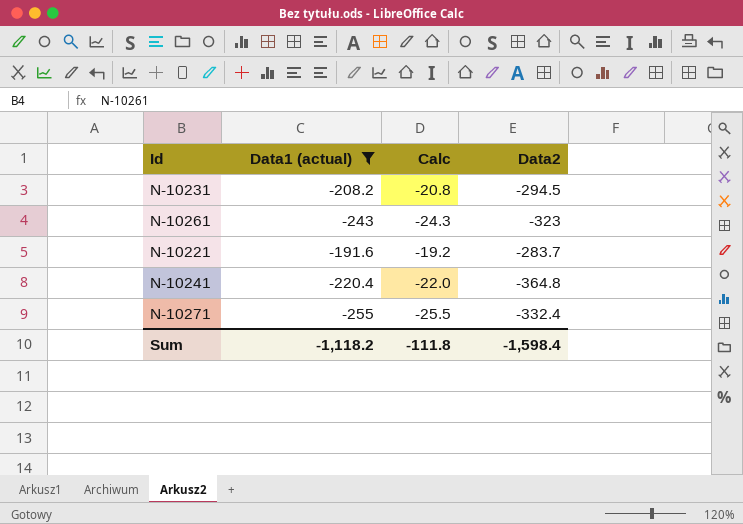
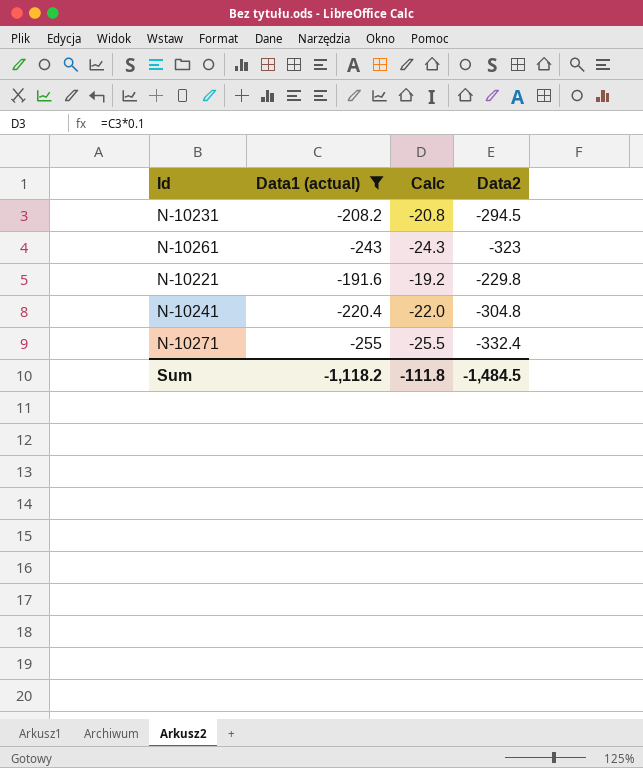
N-10221 | Data2: -283.7 -> -229.8
N-10241 | Data2: -364.8 -> -304.8
Sum | Data2: -1,598.4 -> -1,484.5

